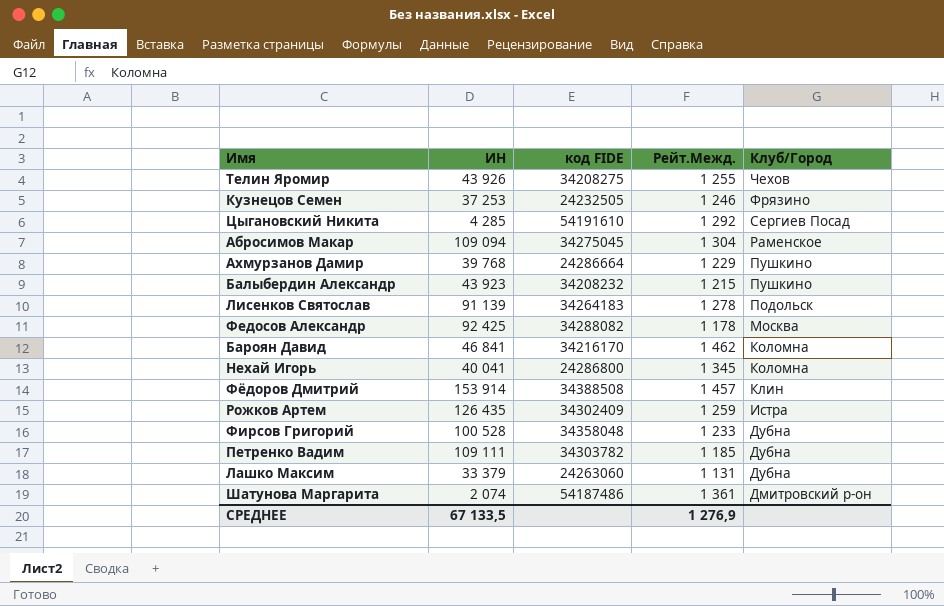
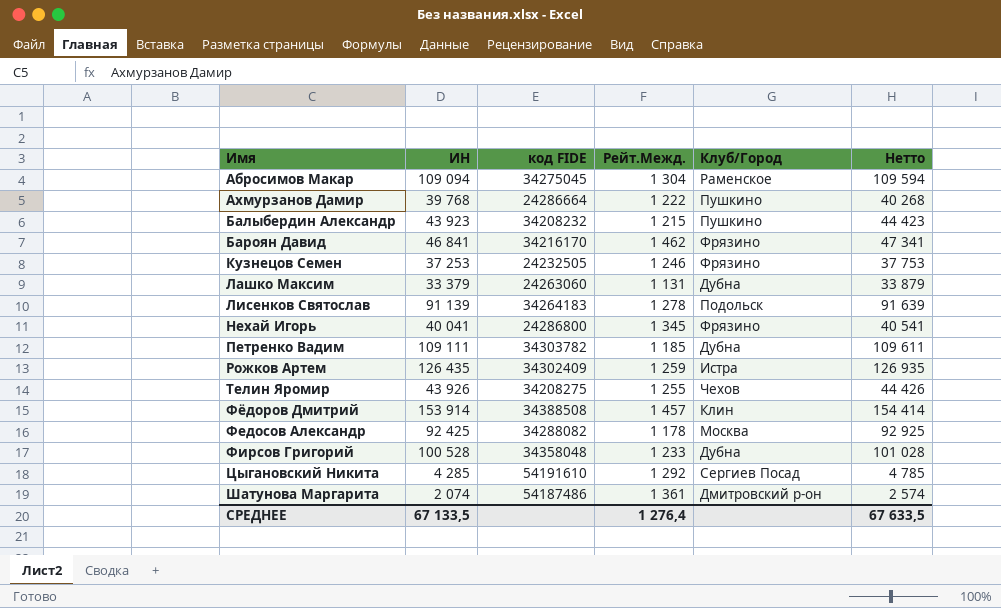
row order: Клуб/Город descending -> Имя ascending
column Нетто | formula: none -> [ИН] + 500
Ахмурзанов Дамир | Рейт.Межд.: 1 229 -> 1 222
Бароян Давид | Клуб/Город: Коломна -> Фрязино
Нехай Игорь | Клуб/Город: Коломна -> Фрязино
СРЕДНЕЕ | Рейт.Межд.: 1 276,9 -> 1 276,4

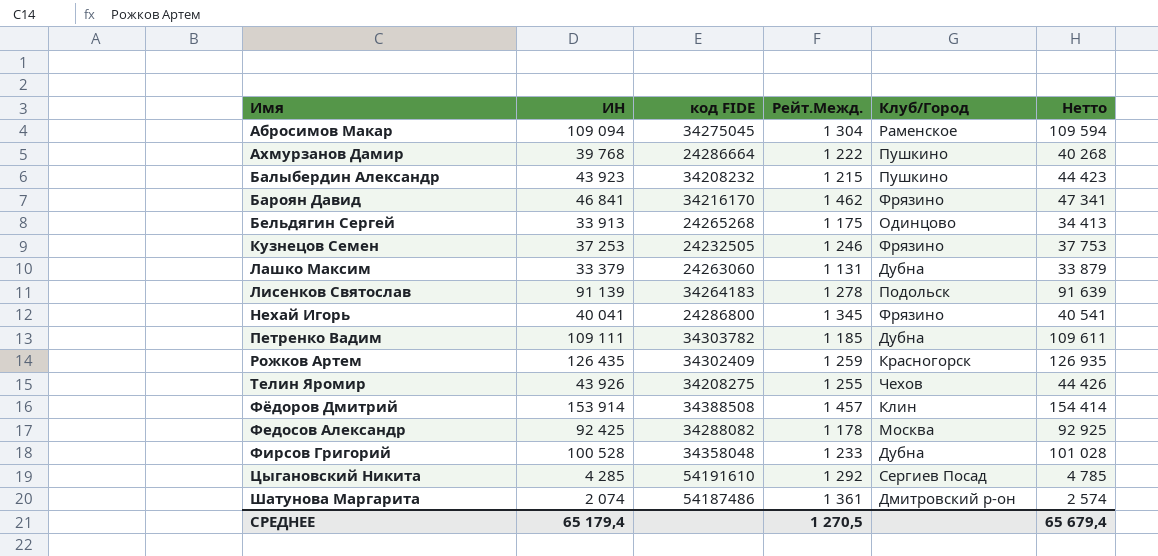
row Бельдягин Сергей: none -> 33 913 | 24265268 | 1 175 | Одинцово | 34 413
Рожков Артем | Клуб/Город: Истра -> Красногорск
СРЕДНЕЕ | ИН: 67 133,5 -> 65 179,4
СРЕДНЕЕ | Рейт.Межд.: 1 276,4 -> 1 270,5
СРЕДНЕЕ | Нетто: 67 633,5 -> 65 679,4

